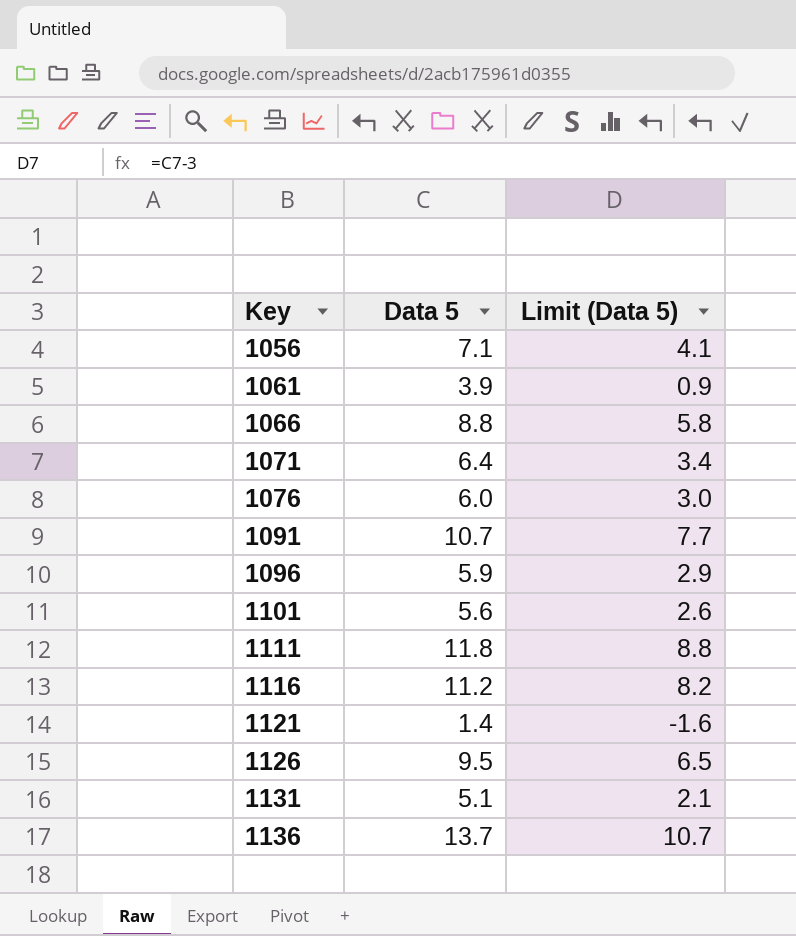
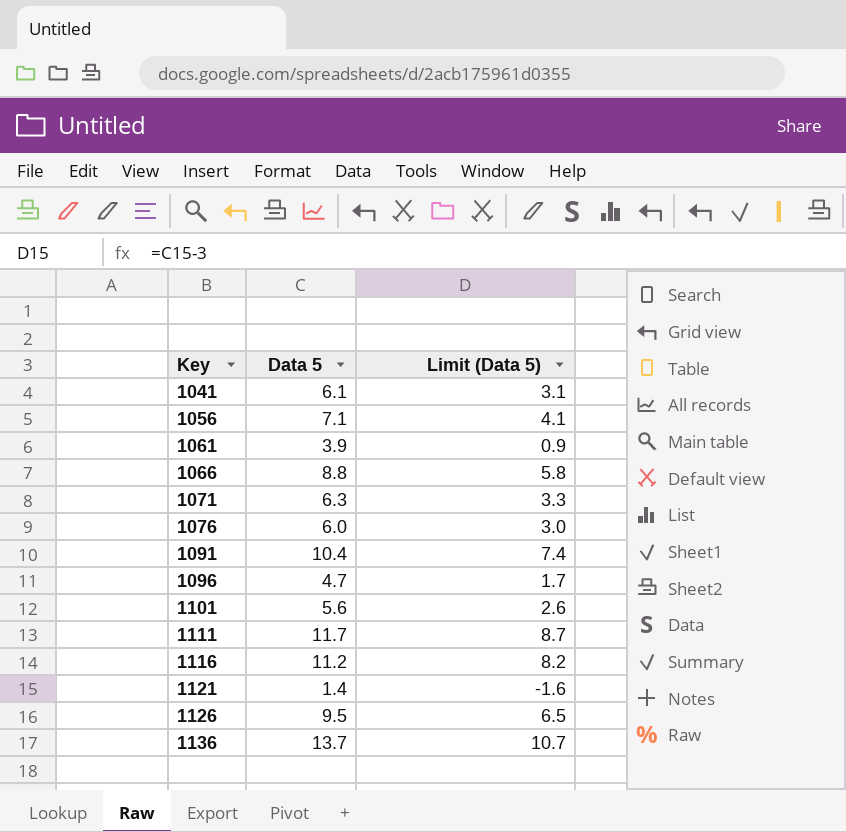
row 1131: 5.1 | 2.1 -> none
row 1041: none -> 6.1 | 3.1
1071 | Data 5: 6.4 -> 6.3
1071 | Limit (Data 5): 3.4 -> 3.3
1091 | Data 5: 10.7 -> 10.4
1091 | Limit (Data 5): 7.7 -> 7.4
1096 | Data 5: 5.9 -> 4.7
1096 | Limit (Data 5): 2.9 -> 1.7
1111 | Data 5: 11.8 -> 11.7
1111 | Limit (Data 5): 8.8 -> 8.7

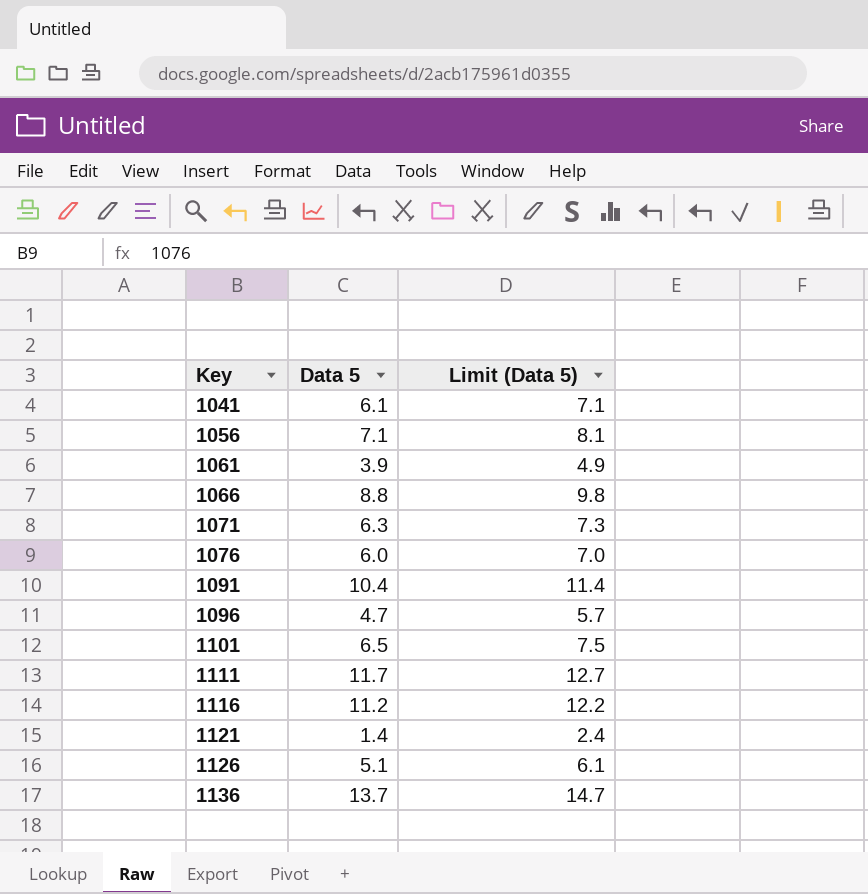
column Limit (Data 5) | formula: [Data 5] - 3 -> [Data 5] + 1
1101 | Data 5: 5.6 -> 6.5
1126 | Data 5: 9.5 -> 5.1

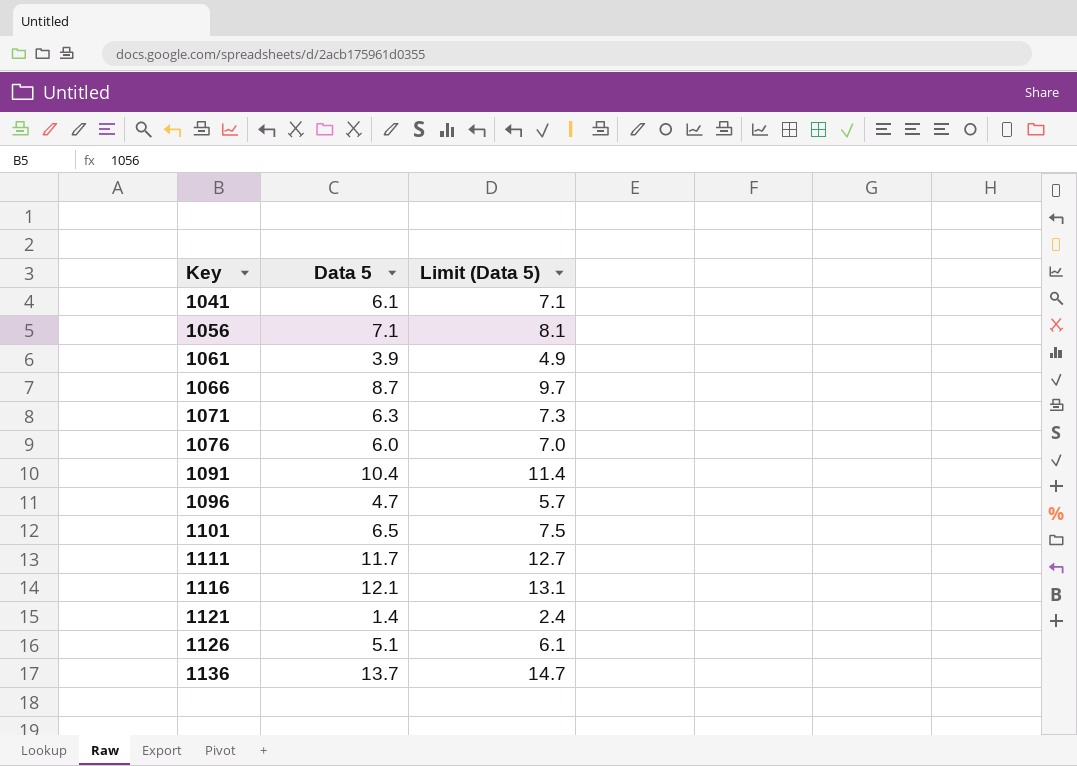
1066 | Data 5: 8.8 -> 8.7
1066 | Limit (Data 5): 9.8 -> 9.7
1116 | Data 5: 11.2 -> 12.1
1116 | Limit (Data 5): 12.2 -> 13.1

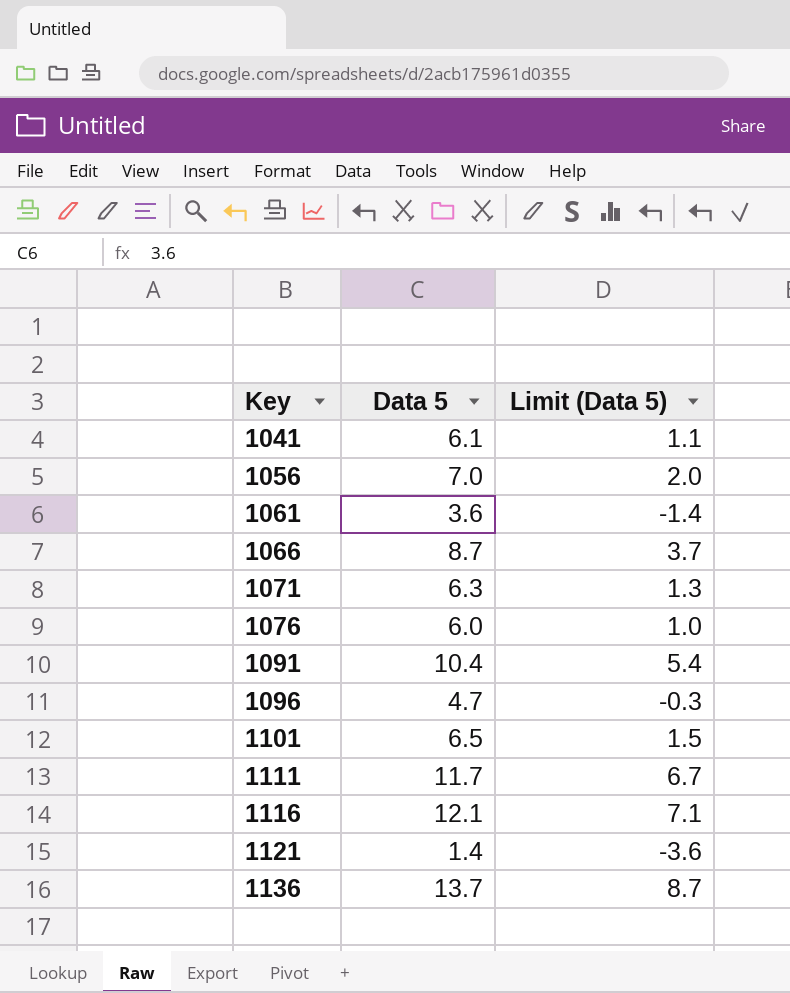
column Limit (Data 5) | formula: [Data 5] + 1 -> [Data 5] - 5
row 1126: 5.1 | 6.1 -> none
1056 | Data 5: 7.1 -> 7.0
1061 | Data 5: 3.9 -> 3.6

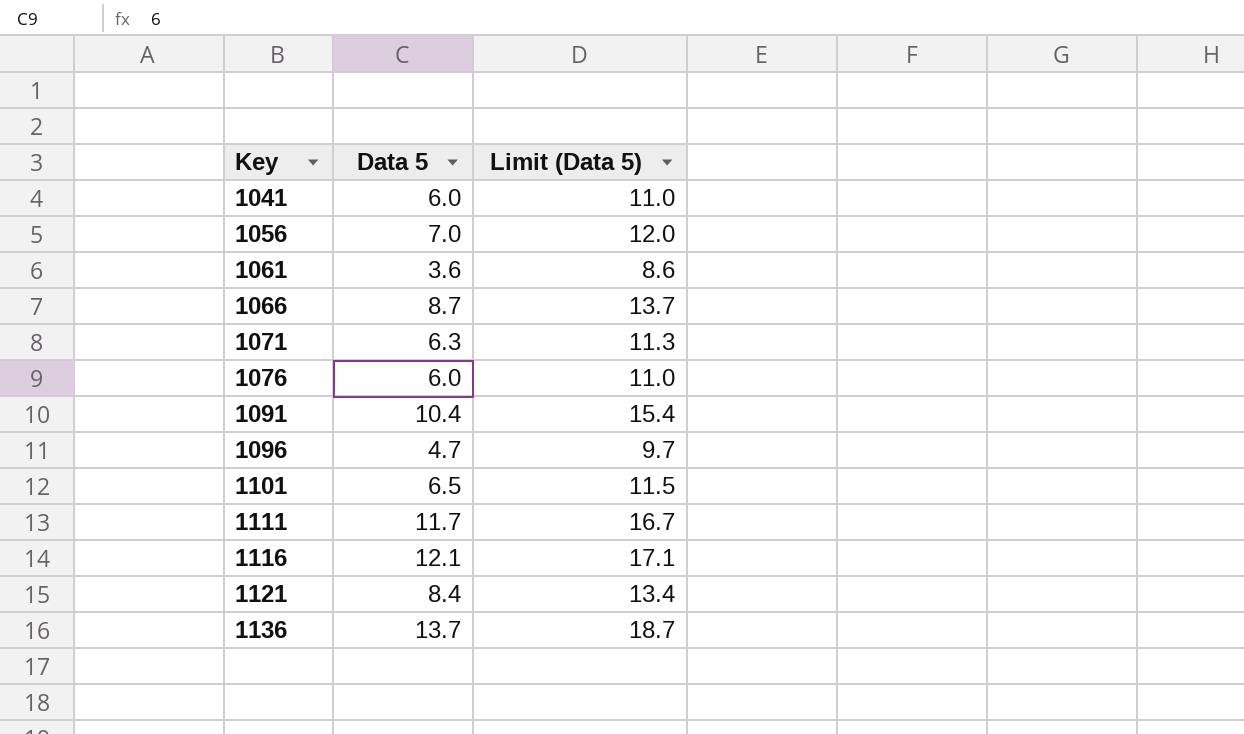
column Limit (Data 5) | formula: [Data 5] - 5 -> [Data 5] + 5
1041 | Data 5: 6.1 -> 6.0
1121 | Data 5: 1.4 -> 8.4

